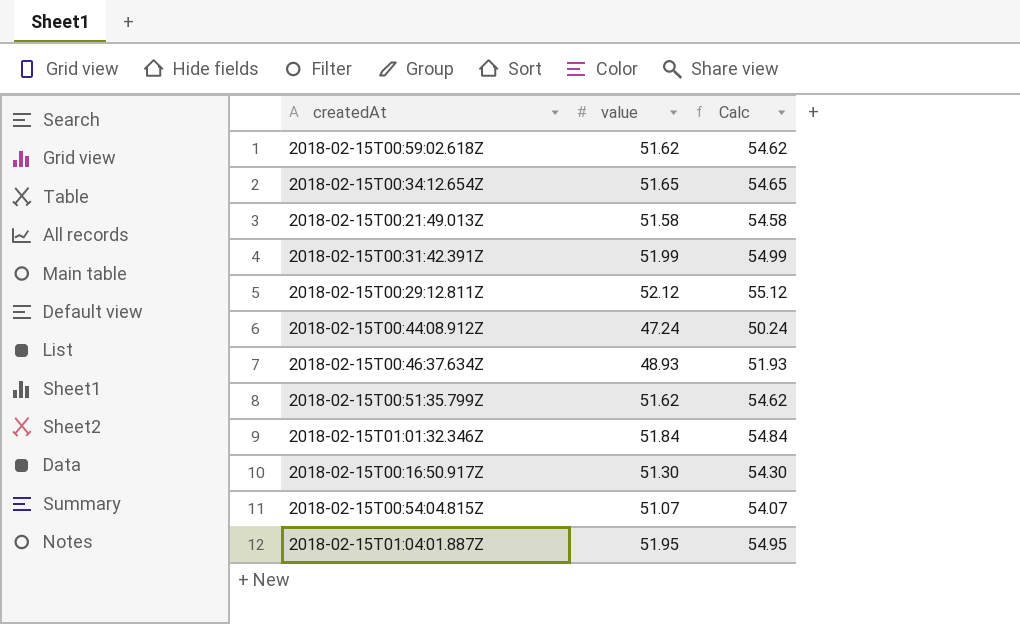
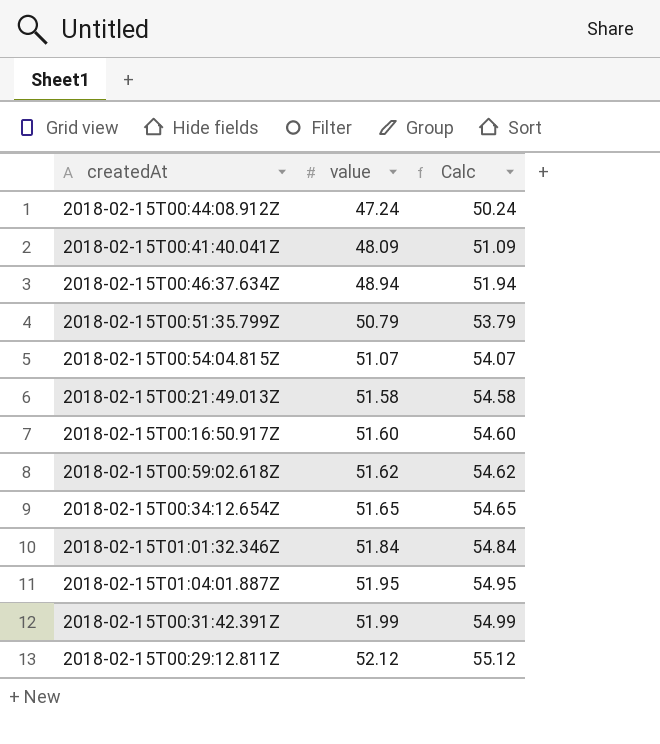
row order: none -> value ascending
row 2018-02-15T00:41:40.041Z: none -> 48.09 | 51.09
2018-02-15T00:46:37.634Z | value: 48.93 -> 48.94
2018-02-15T00:46:37.634Z | Calc: 51.93 -> 51.94
2018-02-15T00:51:35.799Z | value: 51.62 -> 50.79
2018-02-15T00:51:35.799Z | Calc: 54.62 -> 53.79
2018-02-15T00:16:50.917Z | value: 51.30 -> 51.60
2018-02-15T00:16:50.917Z | Calc: 54.30 -> 54.60

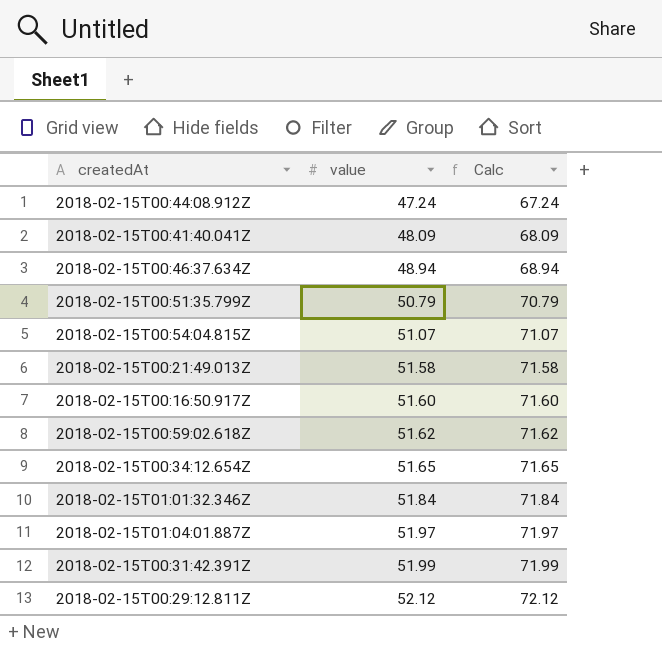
column Calc | formula: [value] + 3 -> [value] + 20
2018-02-15T01:04:01.887Z | value: 51.95 -> 51.97

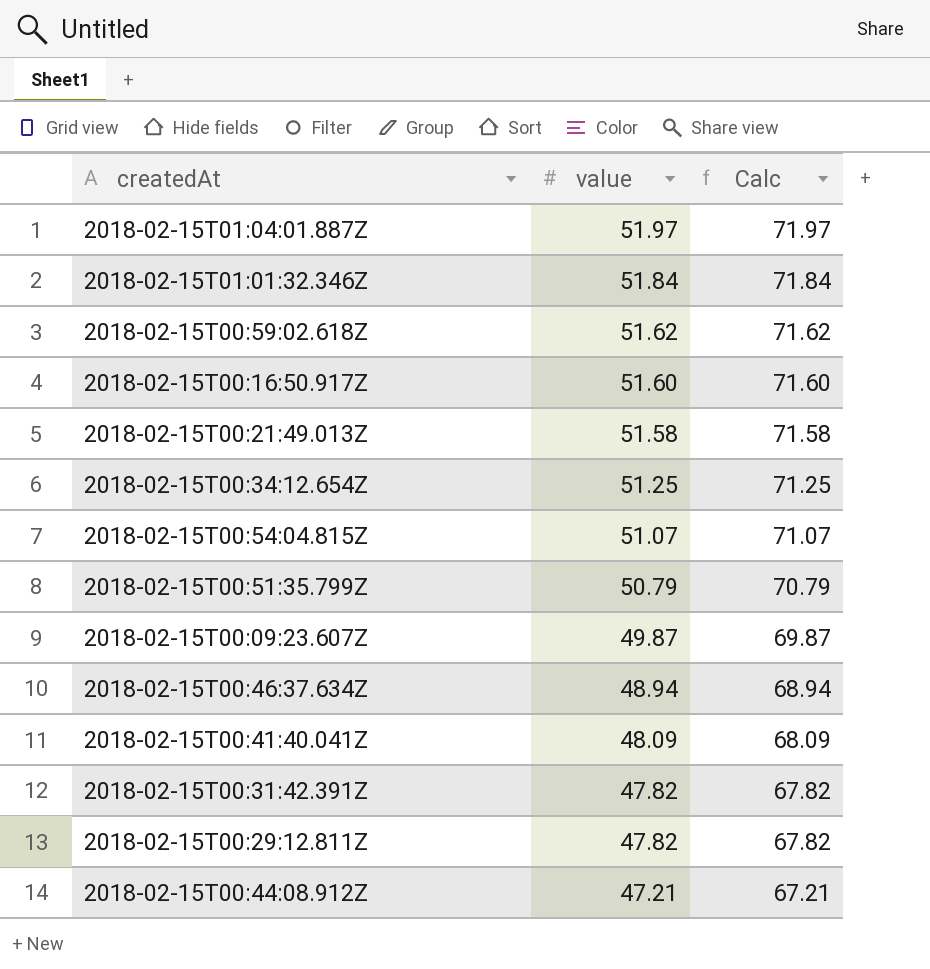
row order: value ascending -> value descending
2018-02-15T00:34:12.654Z | value: 51.65 -> 51.25
2018-02-15T00:34:12.654Z | Calc: 71.65 -> 71.25
row 2018-02-15T00:09:23.607Z: none -> 49.87 | 69.87
2018-02-15T00:31:42.391Z | value: 51.99 -> 47.82
2018-02-15T00:31:42.391Z | Calc: 71.99 -> 67.82
2018-02-15T00:29:12.811Z | value: 52.12 -> 47.82
2018-02-15T00:29:12.811Z | Calc: 72.12 -> 67.82
2018-02-15T00:44:08.912Z | value: 47.24 -> 47.21
2018-02-15T00:44:08.912Z | Calc: 67.24 -> 67.21

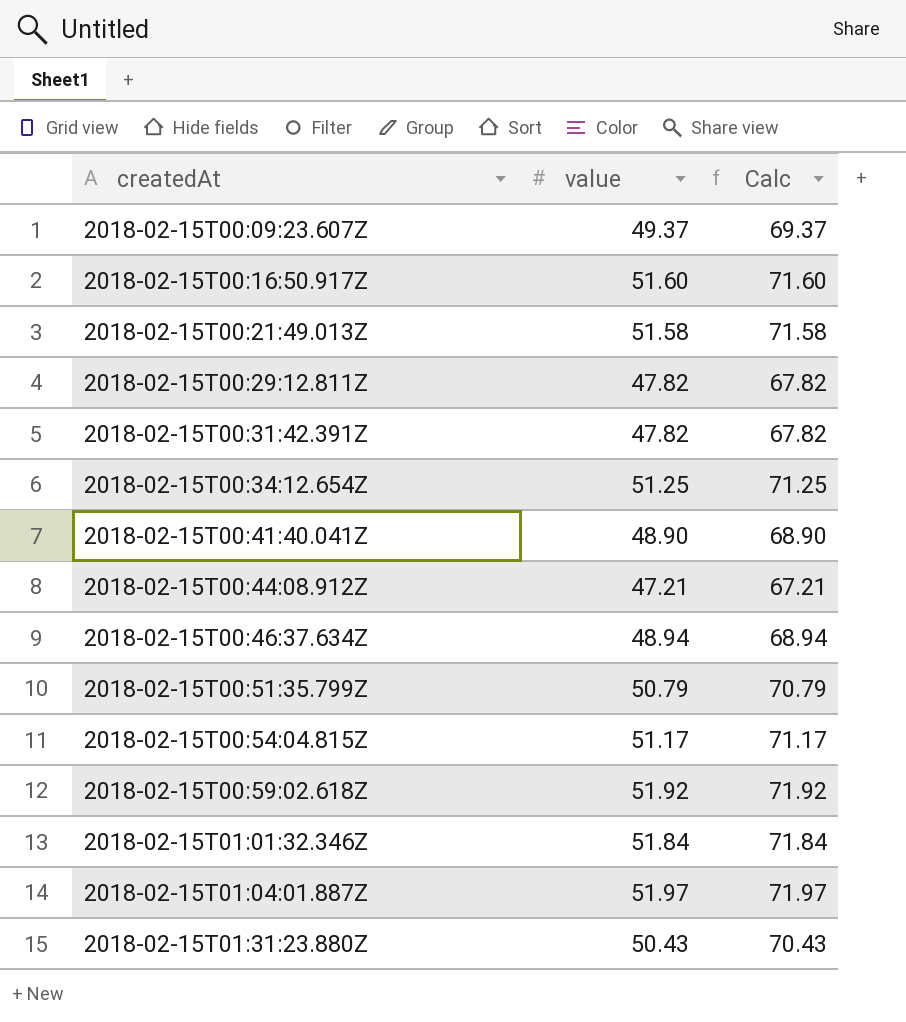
row order: value descending -> createdAt ascending
2018-02-15T00:09:23.607Z | value: 49.87 -> 49.37
2018-02-15T00:09:23.607Z | Calc: 69.87 -> 69.37
2018-02-15T00:41:40.041Z | value: 48.09 -> 48.90
2018-02-15T00:41:40.041Z | Calc: 68.09 -> 68.90
2018-02-15T00:54:04.815Z | value: 51.07 -> 51.17
2018-02-15T00:54:04.815Z | Calc: 71.07 -> 71.17
2018-02-15T00:59:02.618Z | value: 51.62 -> 51.92
2018-02-15T00:59:02.618Z | Calc: 71.62 -> 71.92
row 2018-02-15T01:31:23.880Z: none -> 50.43 | 70.43

